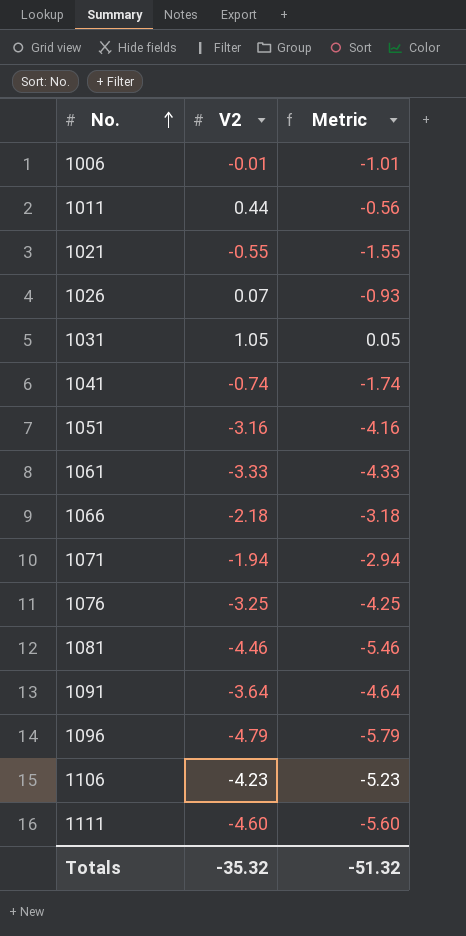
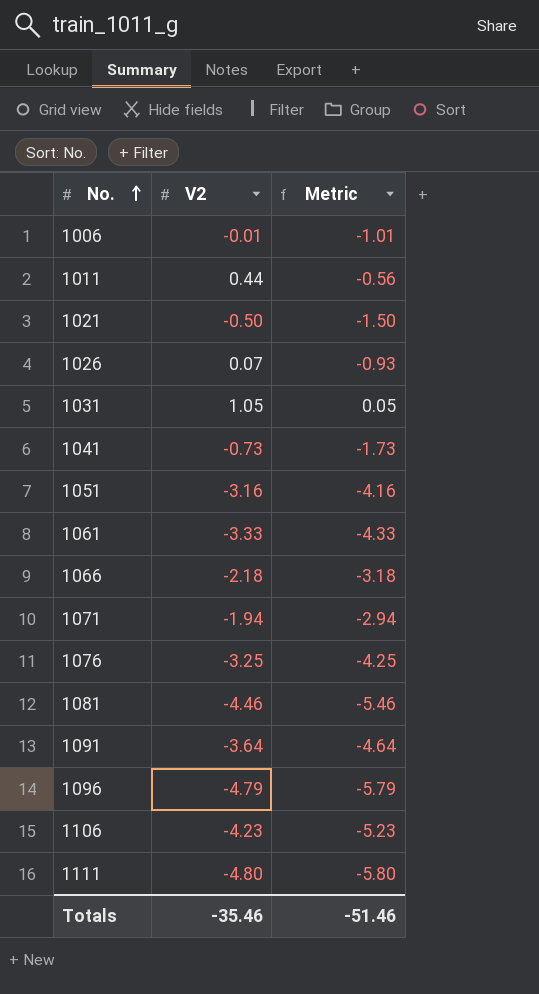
1021 | V2: -0.55 -> -0.50
1021 | Metric: -1.55 -> -1.50
1041 | V2: -0.74 -> -0.73
1041 | Metric: -1.74 -> -1.73
1111 | V2: -4.60 -> -4.80
1111 | Metric: -5.60 -> -5.80
Totals | V2: -35.32 -> -35.46
Totals | Metric: -51.32 -> -51.46

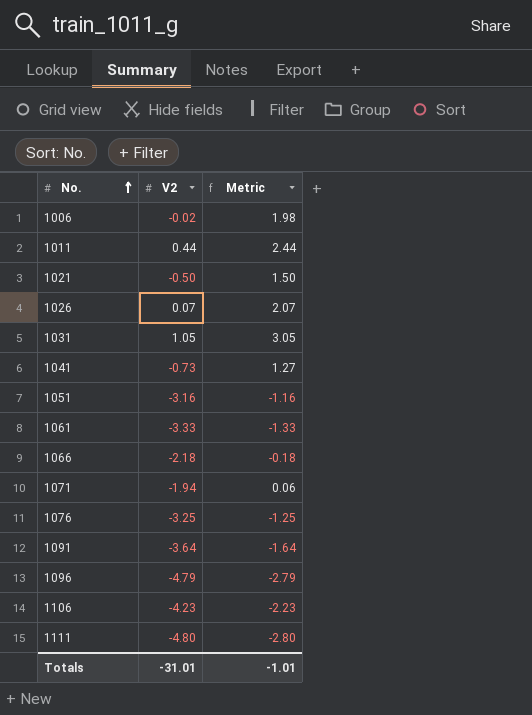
column Metric | formula: [V2] - 1 -> [V2] + 2
row 1081: -4.46 | -5.46 -> none
1006 | V2: -0.01 -> -0.02
Totals | V2: -35.46 -> -31.01
Totals | Metric: -51.46 -> -1.01

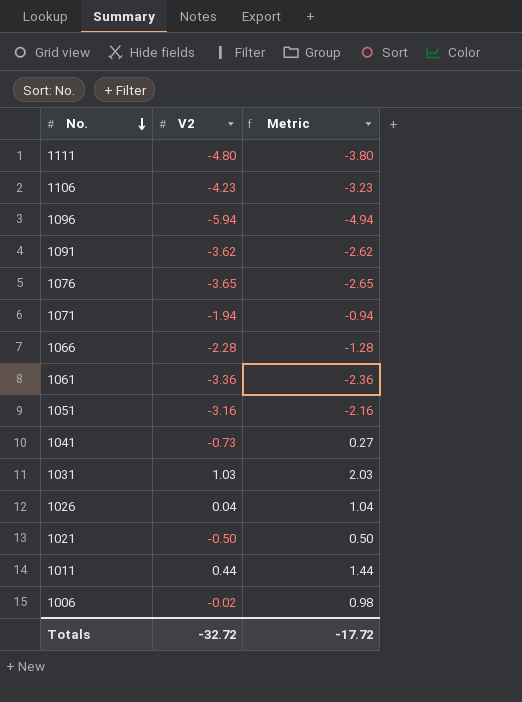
row order: No. ascending -> No. descending
column Metric | formula: [V2] + 2 -> [V2] + 1
1096 | V2: -4.79 -> -5.94
1091 | V2: -3.64 -> -3.62
1076 | V2: -3.25 -> -3.65
1066 | V2: -2.18 -> -2.28
1061 | V2: -3.33 -> -3.36
1031 | V2: 1.05 -> 1.03
1026 | V2: 0.07 -> 0.04
Totals | V2: -31.01 -> -32.72
Totals | Metric: -1.01 -> -17.72

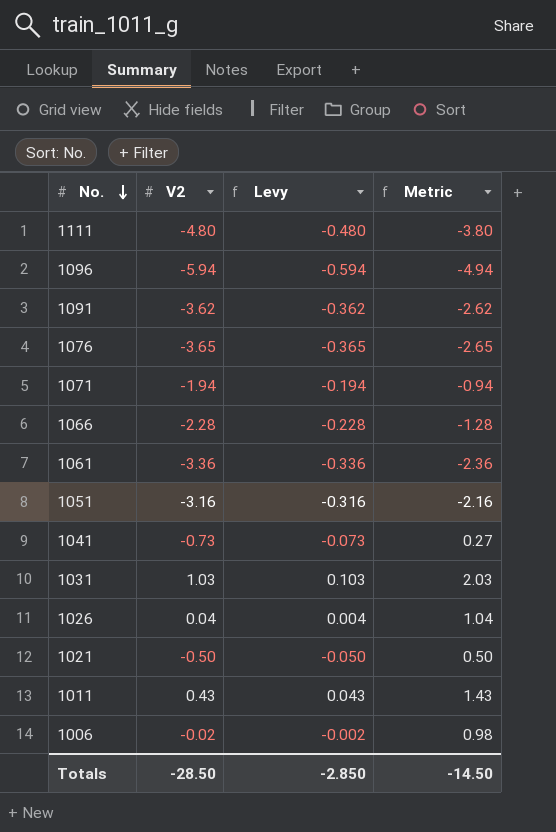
column Levy | formula: none -> [V2] * 0.1
row 1106: -4.23 | -3.23 -> none
1011 | V2: 0.44 -> 0.43
1011 | Metric: 1.44 -> 1.43
Totals | V2: -32.72 -> -28.50
Totals | Metric: -17.72 -> -14.50

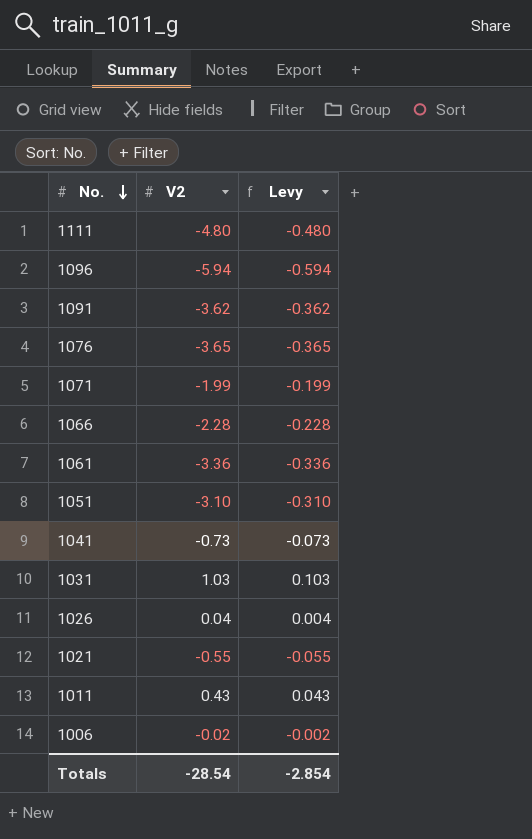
column Metric | formula: [V2] + 1 -> none
1071 | V2: -1.94 -> -1.99
1071 | Levy: -0.194 -> -0.199
1051 | V2: -3.16 -> -3.10
1051 | Levy: -0.316 -> -0.310
1021 | V2: -0.50 -> -0.55
1021 | Levy: -0.050 -> -0.055
Totals | V2: -28.50 -> -28.54
Totals | Levy: -2.850 -> -2.854

